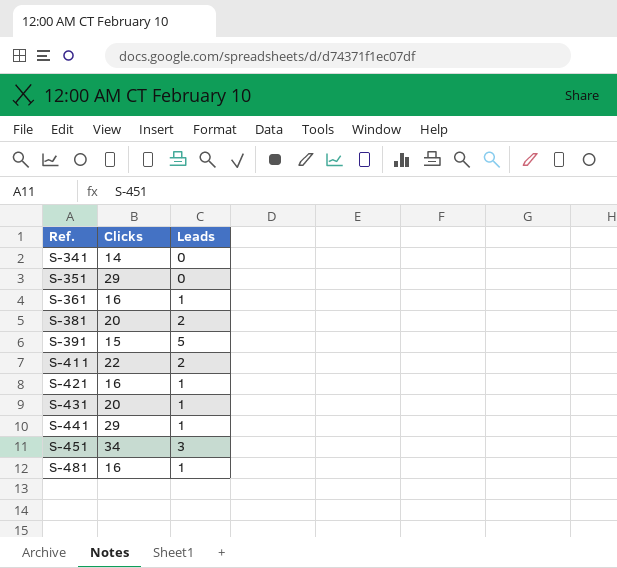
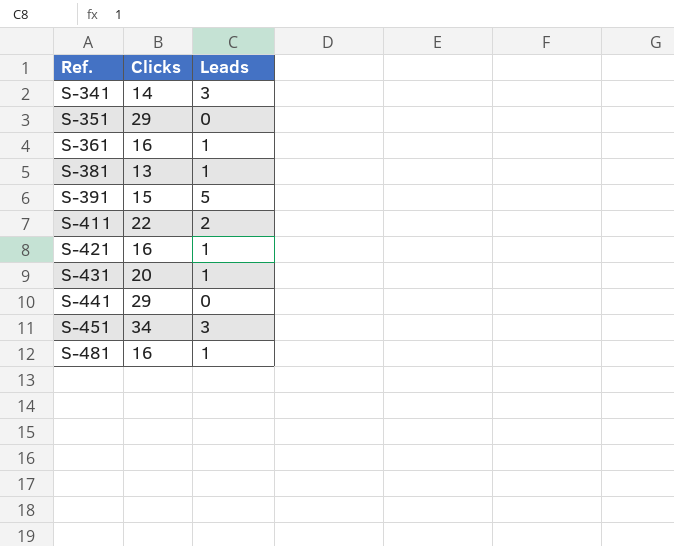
S-341 | Leads: 0 -> 3
S-381 | Clicks: 20 -> 13
S-381 | Leads: 2 -> 1
S-441 | Leads: 1 -> 0

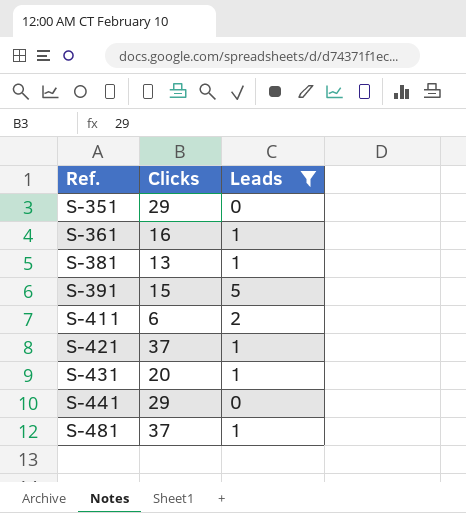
filter: none -> Leads != 3
S-411 | Clicks: 22 -> 6
S-421 | Clicks: 16 -> 37
S-481 | Clicks: 16 -> 37

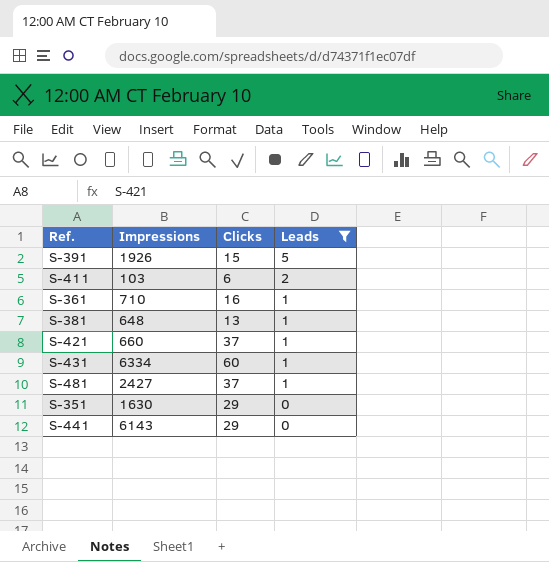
row order: Ref. ascending -> Leads descending
column Impressions | position: none -> 2
S-431 | Clicks: 20 -> 60

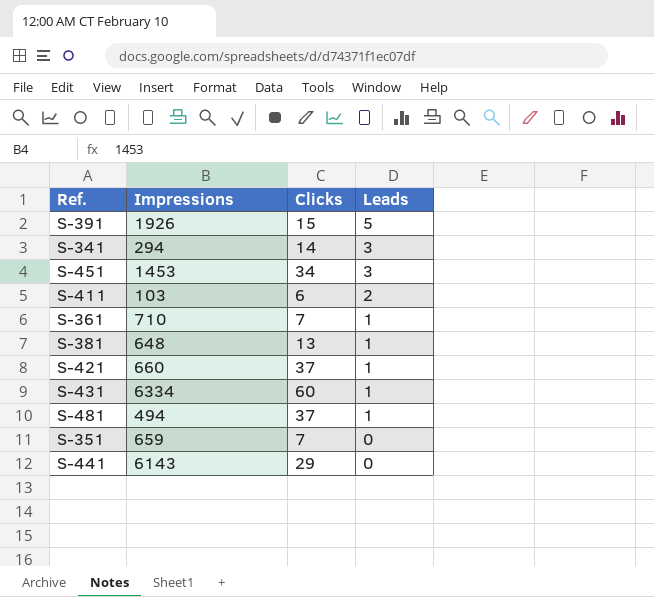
filter: Leads != 3 -> none
S-361 | Clicks: 16 -> 7
S-481 | Impressions: 2427 -> 494
S-351 | Impressions: 1630 -> 659
S-351 | Clicks: 29 -> 7

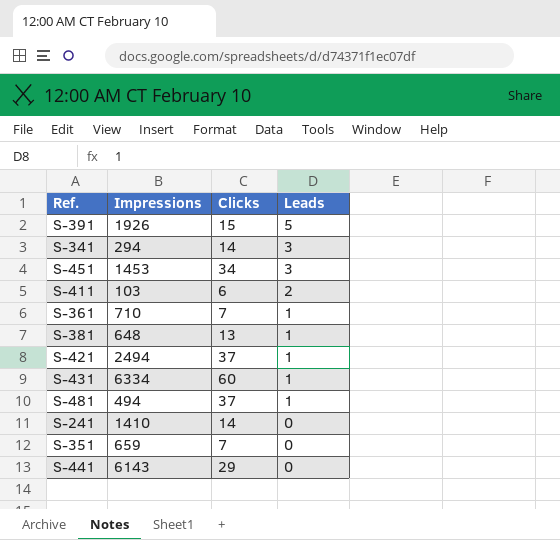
S-421 | Impressions: 660 -> 2494
row S-241: none -> 1410 | 14 | 0

